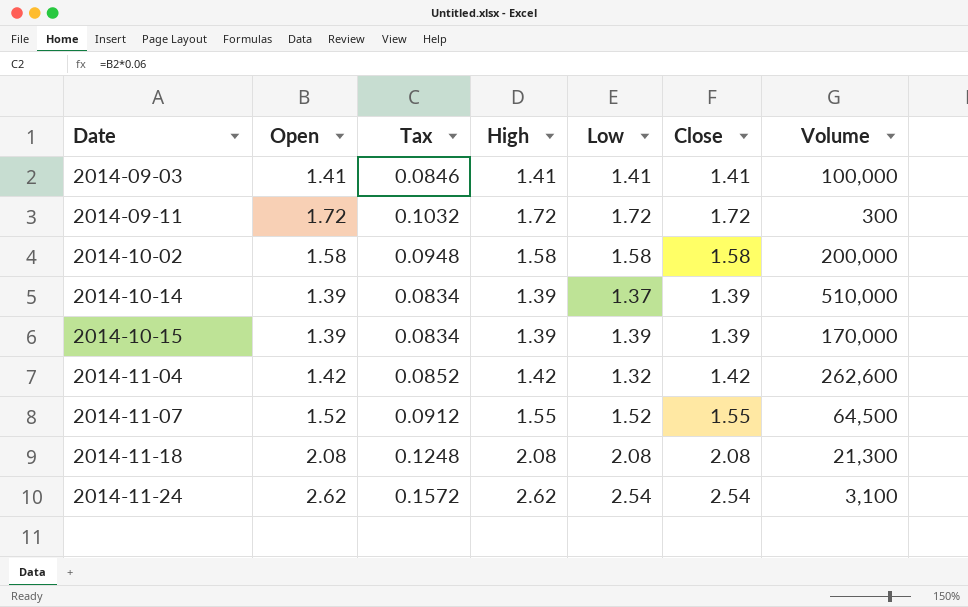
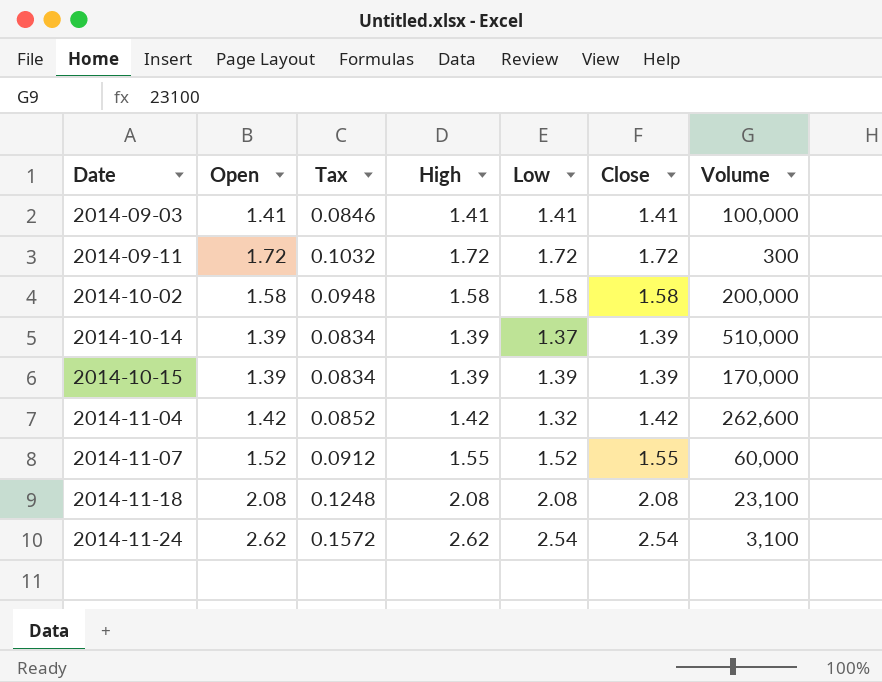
2014-11-07 | Volume: 64,500 -> 60,000
2014-11-18 | Volume: 21,300 -> 23,100

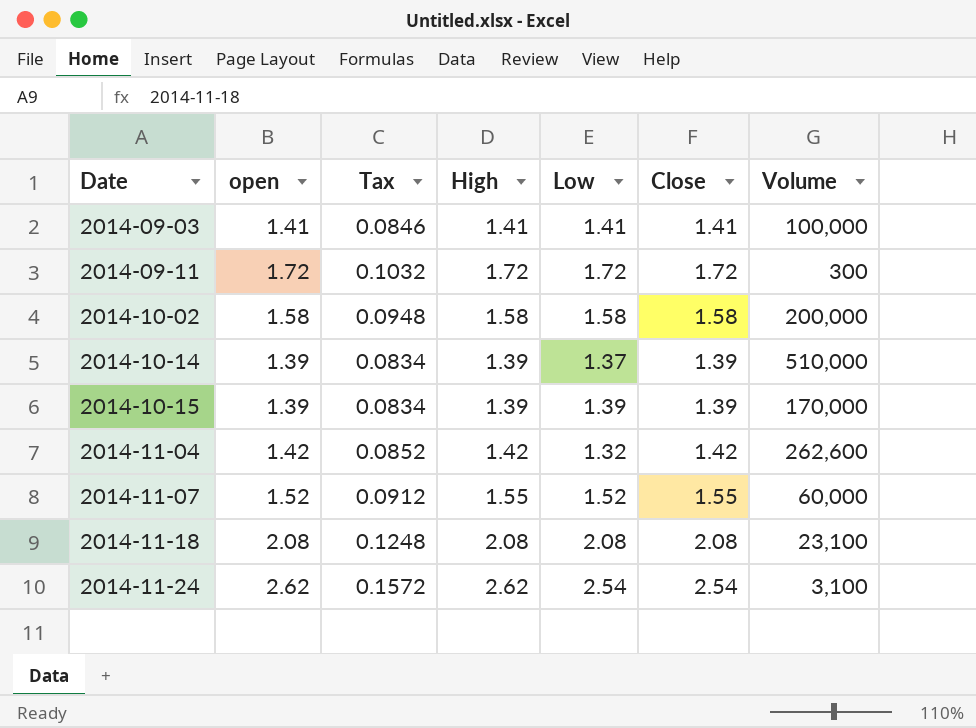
column name: Open -> open

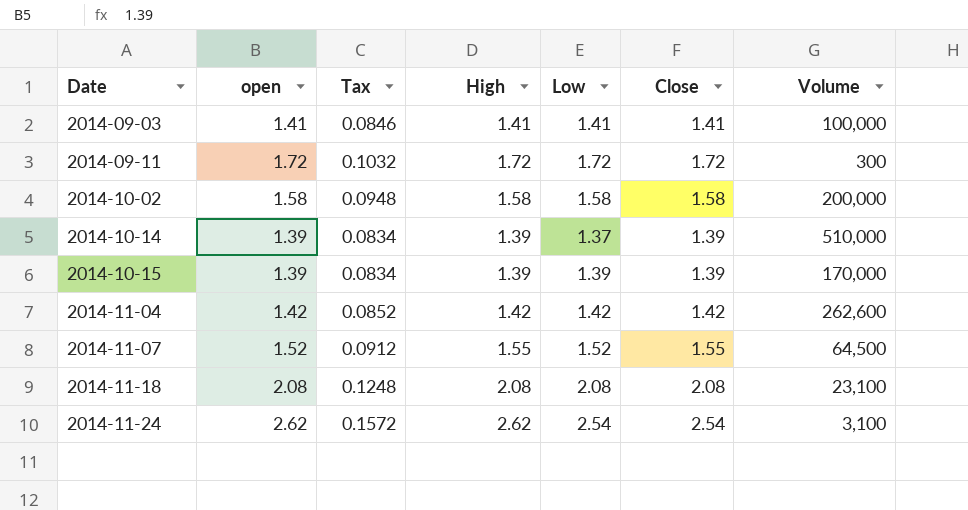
2014-11-04 | Low: 1.32 -> 1.42
2014-11-07 | Volume: 60,000 -> 64,500

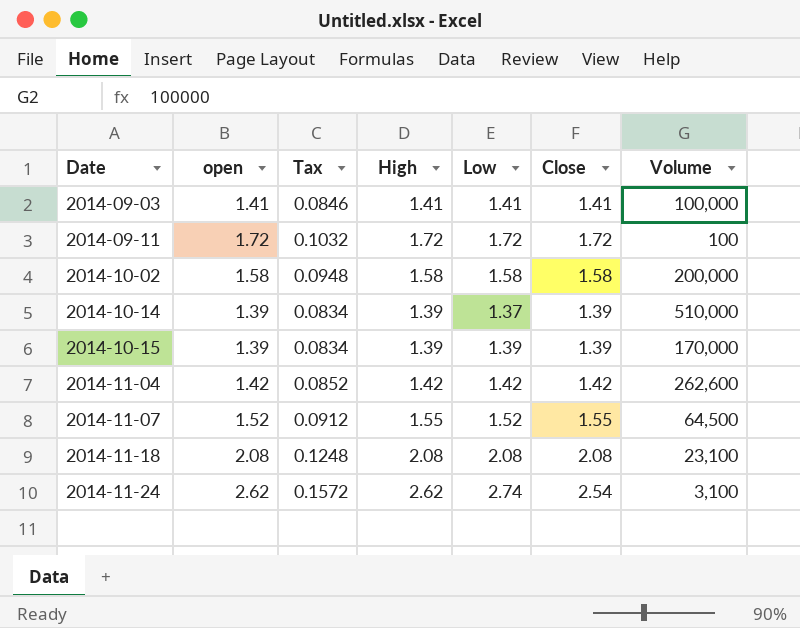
2014-09-11 | Volume: 300 -> 100
2014-11-24 | Low: 2.54 -> 2.74

